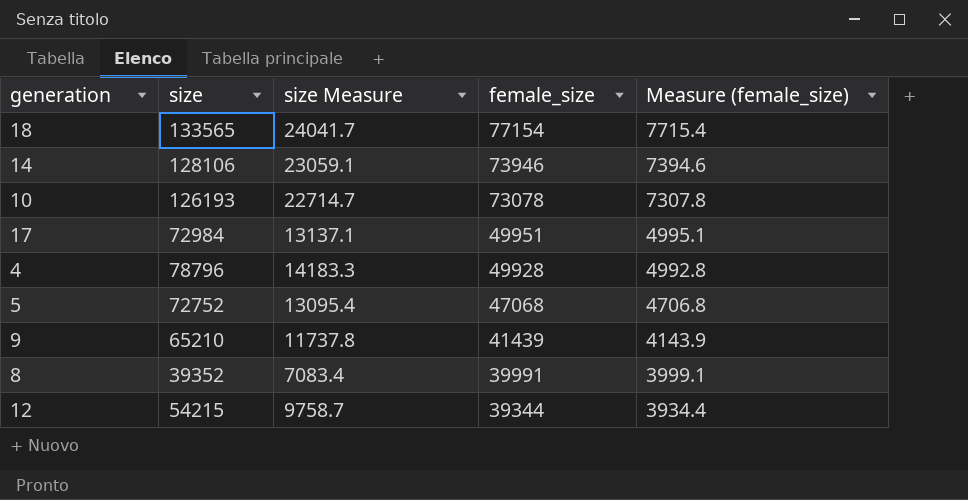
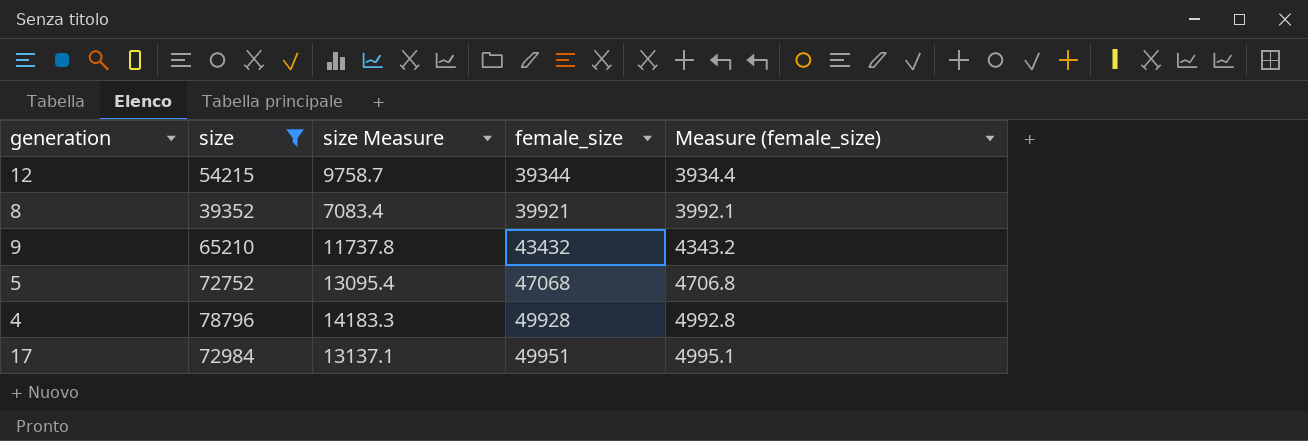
filter: none -> size <= 78796
row order: female_size descending -> female_size ascending
8 | female_size: 39991 -> 39921
8 | Measure (female_size): 3999.1 -> 3992.1
9 | female_size: 41439 -> 43432
9 | Measure (female_size): 4143.9 -> 4343.2

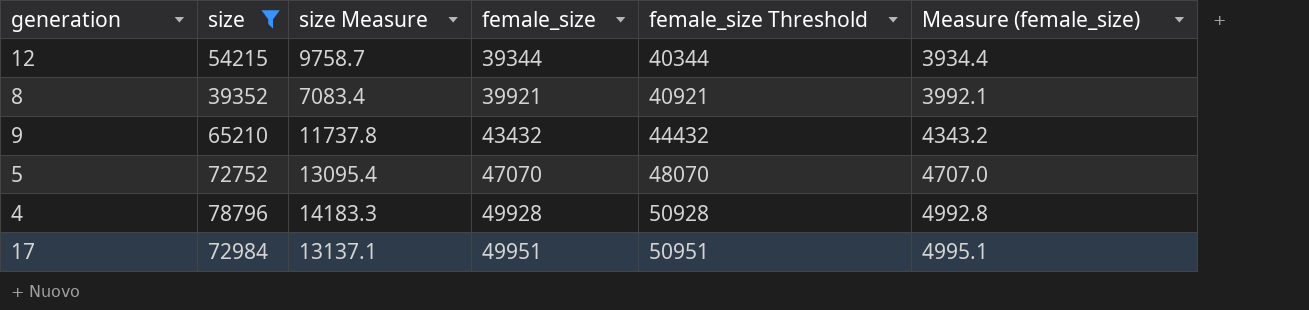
column female_size Threshold | formula: none -> [female_size] + 1000
5 | female_size: 47068 -> 47070
5 | Measure (female_size): 4706.8 -> 4707.0

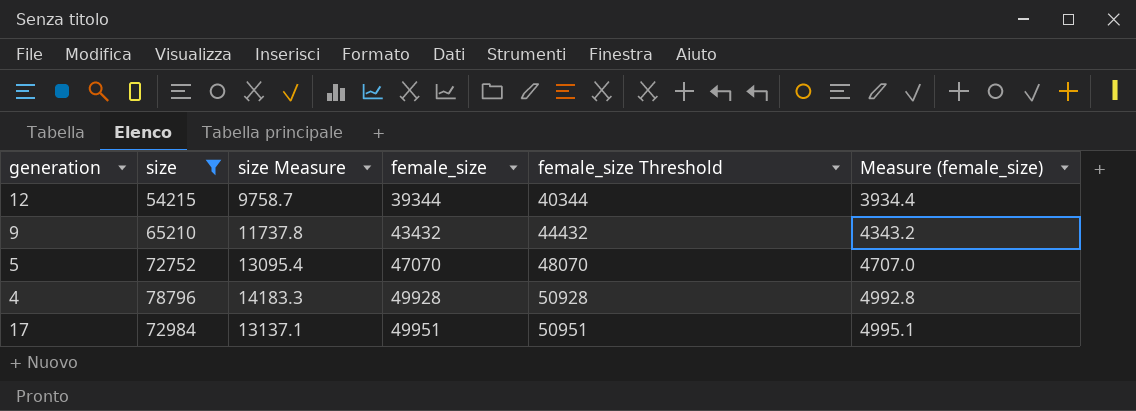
row 8: 39352 | 7083.4 | 39921 | 40921 | 3992.1 -> none

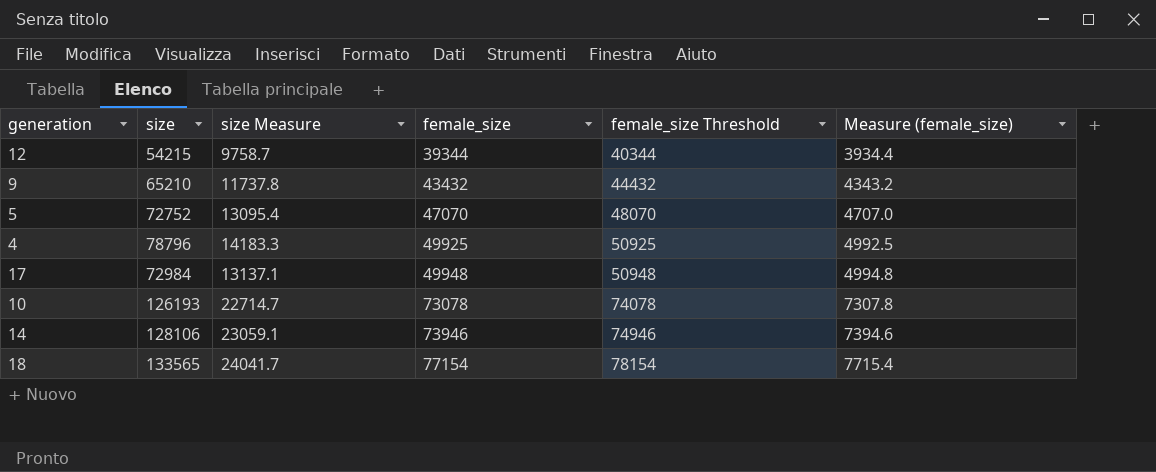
filter: size <= 78796 -> none
4 | female_size: 49928 -> 49925
4 | female_size Threshold: 50928 -> 50925
4 | Measure (female_size): 4992.8 -> 4992.5
17 | female_size: 49951 -> 49948
17 | female_size Threshold: 50951 -> 50948
17 | Measure (female_size): 4995.1 -> 4994.8

